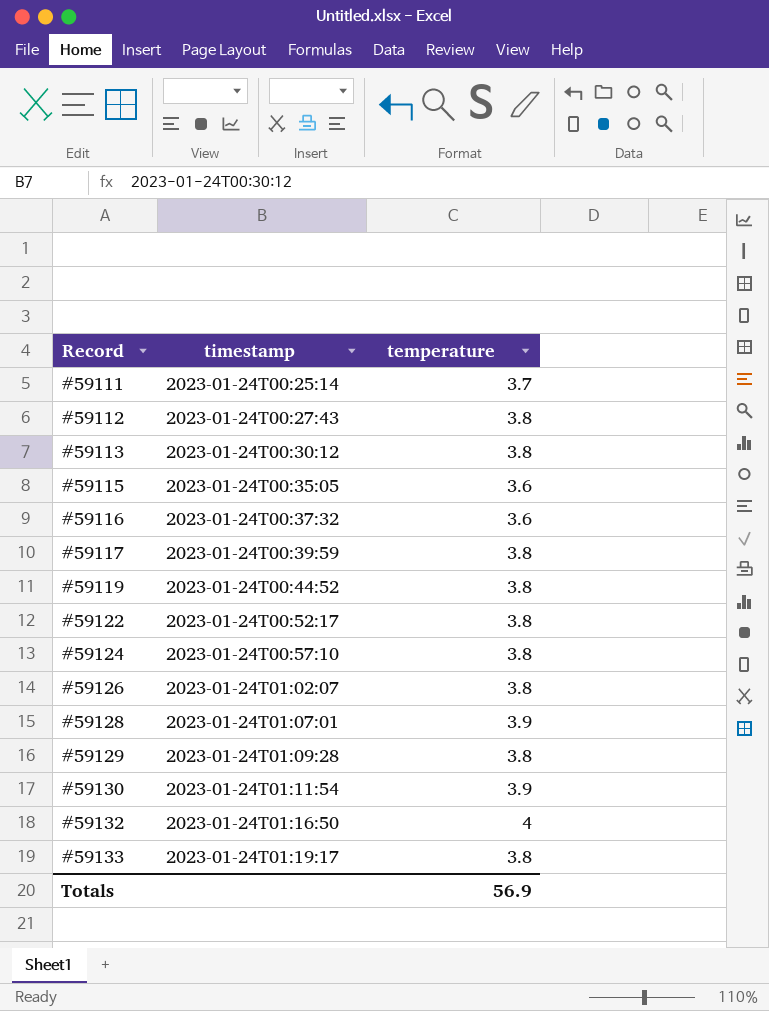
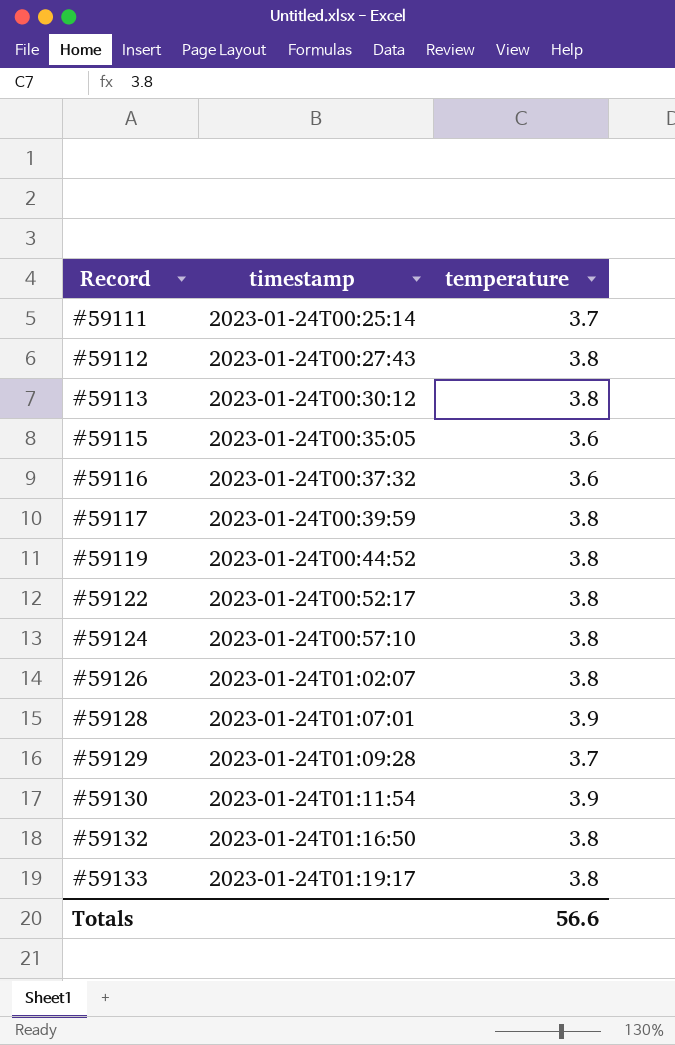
#59129 | temperature: 3.8 -> 3.7
#59132 | temperature: 4 -> 3.8
Totals | temperature: 56.9 -> 56.6

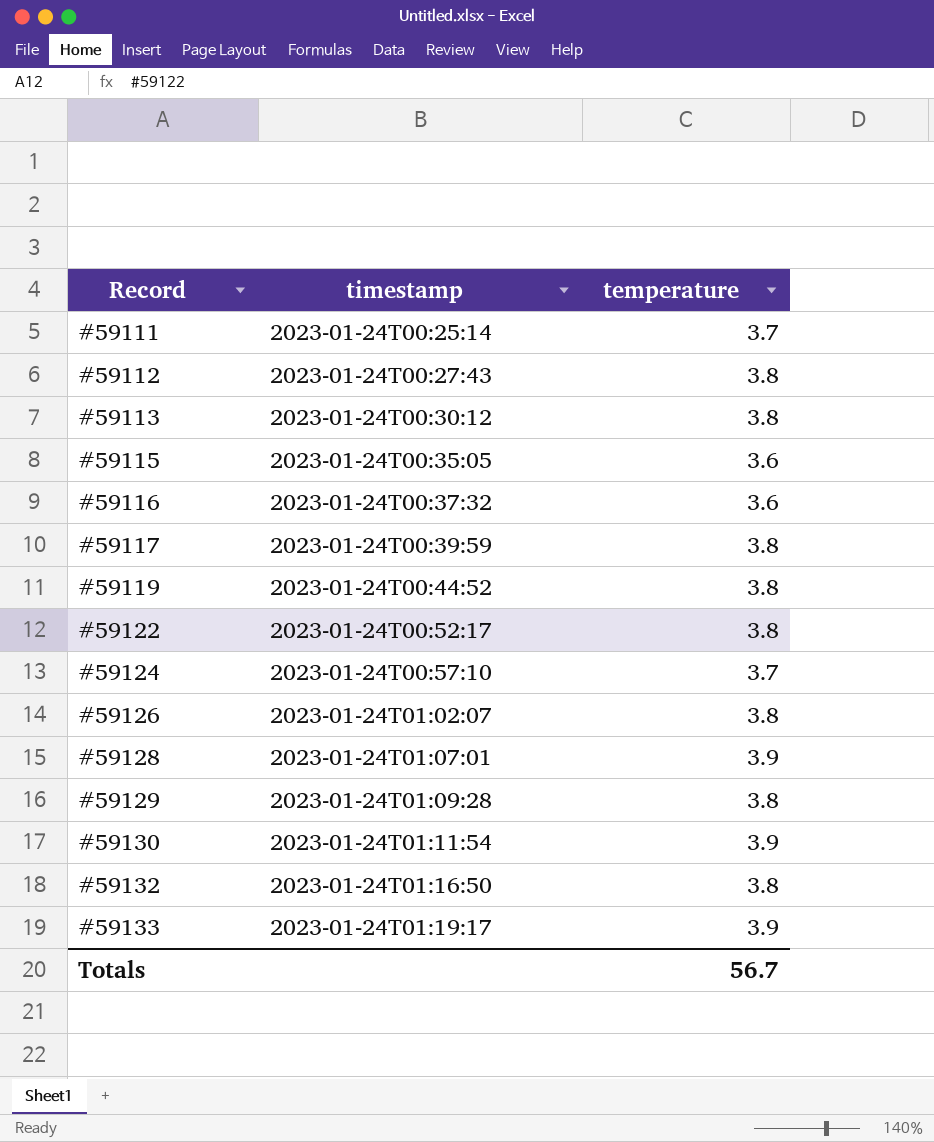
#59124 | temperature: 3.8 -> 3.7
#59129 | temperature: 3.7 -> 3.8
#59133 | temperature: 3.8 -> 3.9
Totals | temperature: 56.6 -> 56.7

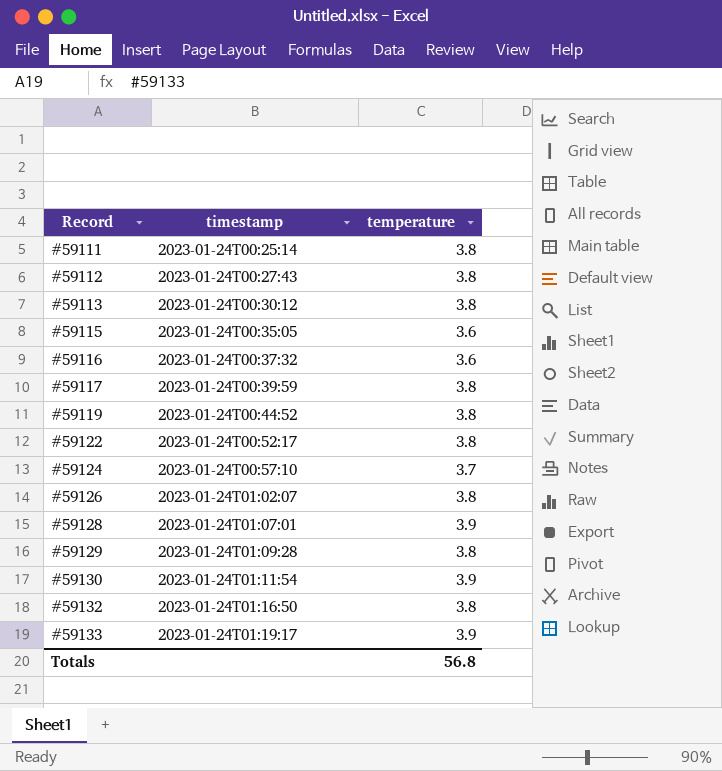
#59111 | temperature: 3.7 -> 3.8
Totals | temperature: 56.7 -> 56.8

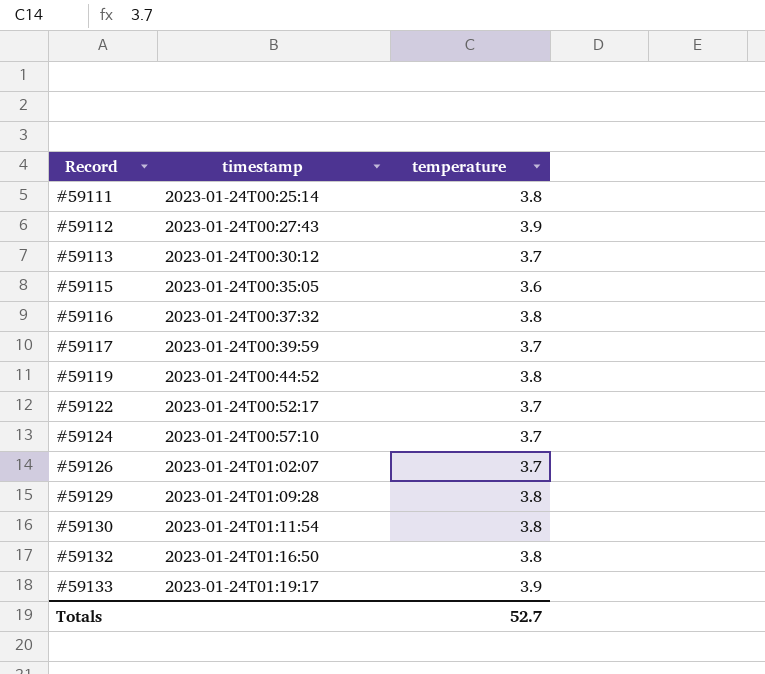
row #59128: 2023-01-24T01:07:01 | 3.9 -> none
#59112 | temperature: 3.8 -> 3.9
#59113 | temperature: 3.8 -> 3.7
#59116 | temperature: 3.6 -> 3.8
#59117 | temperature: 3.8 -> 3.7
#59122 | temperature: 3.8 -> 3.7
#59126 | temperature: 3.8 -> 3.7
#59130 | temperature: 3.9 -> 3.8
Totals | temperature: 56.8 -> 52.7

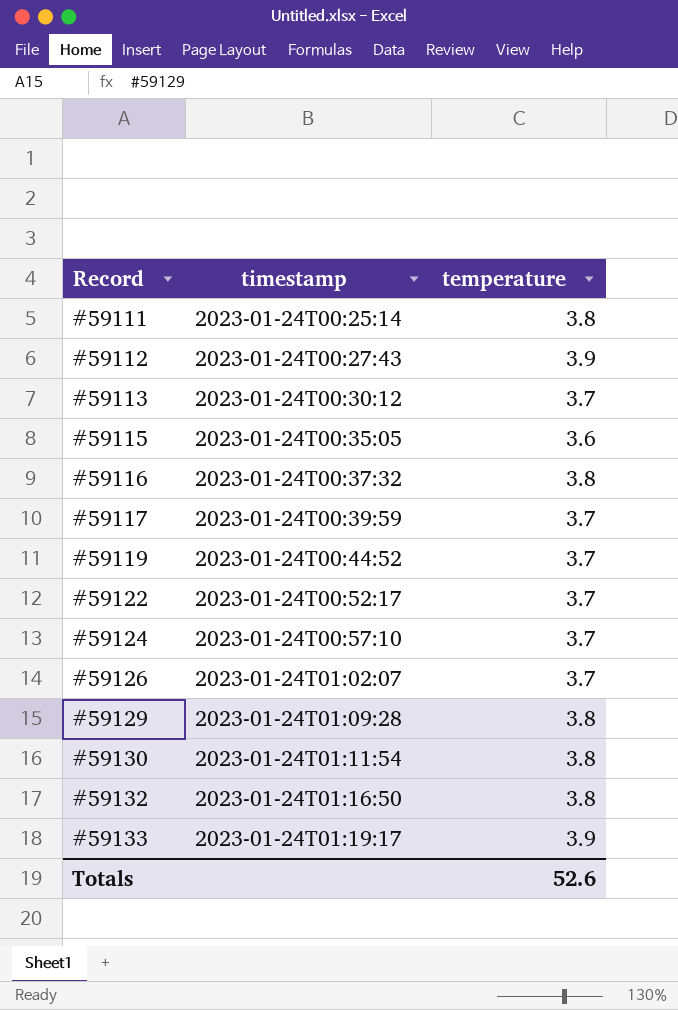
#59119 | temperature: 3.8 -> 3.7
Totals | temperature: 52.7 -> 52.6

